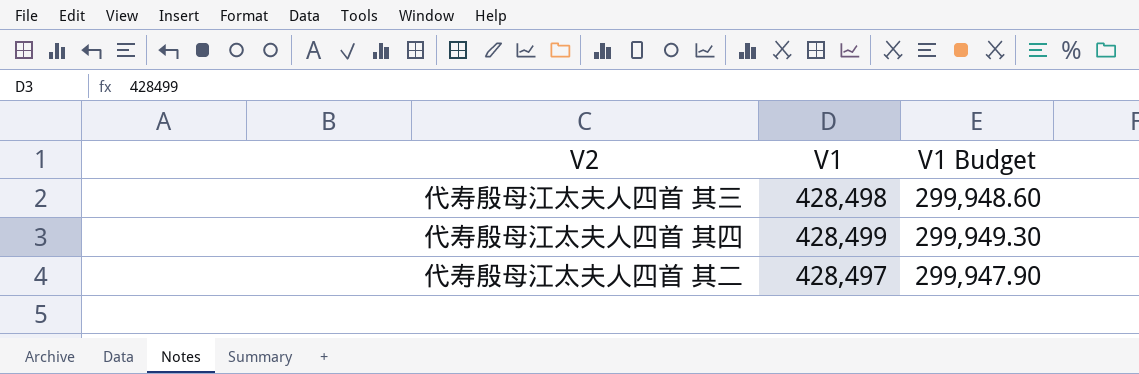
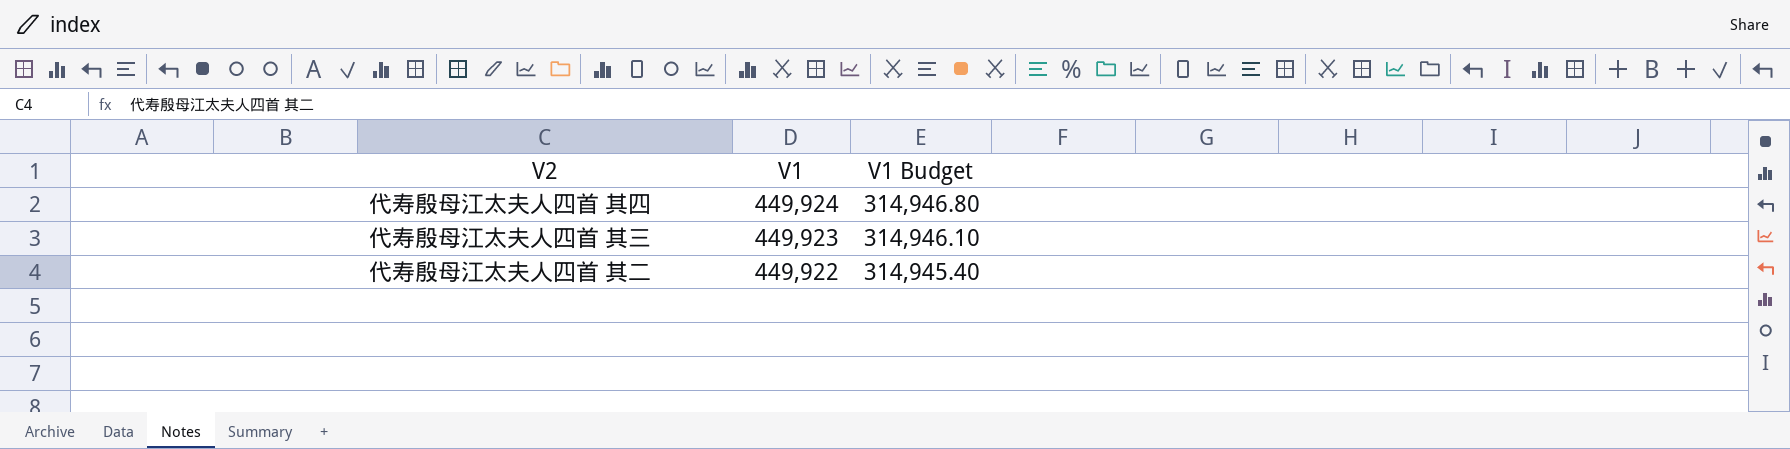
row order: none -> V1 descending
代寿殷母江太夫人四首 其四 | V1: 428,499 -> 449,924
代寿殷母江太夫人四首 其四 | V1 Budget: 299,949.30 -> 314,946.80
代寿殷母江太夫人四首 其三 | V1: 428,498 -> 449,923
代寿殷母江太夫人四首 其三 | V1 Budget: 299,948.60 -> 314,946.10
代寿殷母江太夫人四首 其二 | V1: 428,497 -> 449,922
代寿殷母江太夫人四首 其二 | V1 Budget: 299,947.90 -> 314,945.40

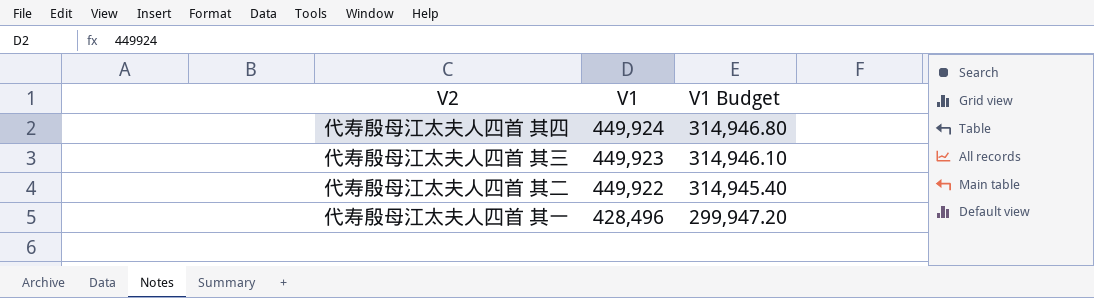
row 代寿殷母江太夫人四首 其一: none -> 428,496 | 299,947.20

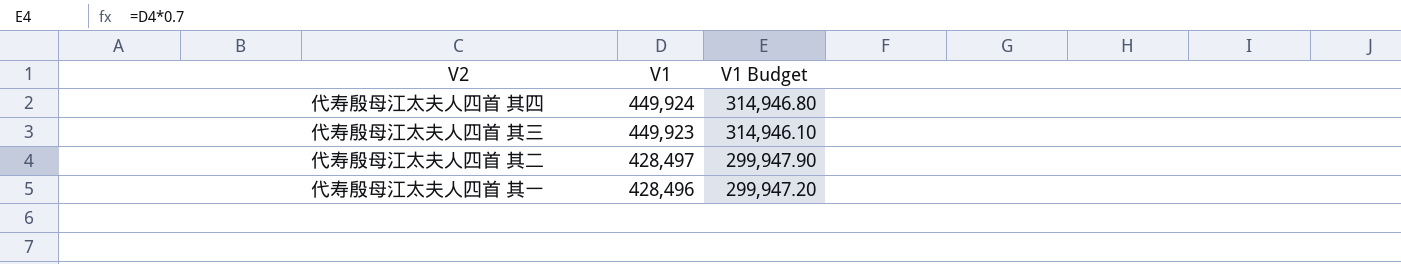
代寿殷母江太夫人四首 其二 | V1: 449,922 -> 428,497
代寿殷母江太夫人四首 其二 | V1 Budget: 314,945.40 -> 299,947.90

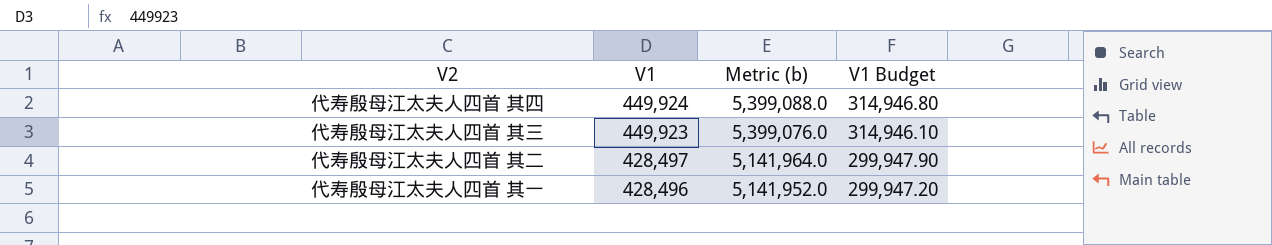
column Metric (b) | formula: none -> [V1] * 12

